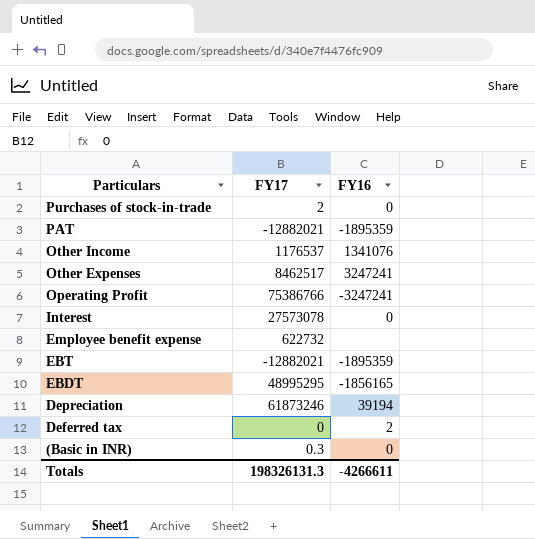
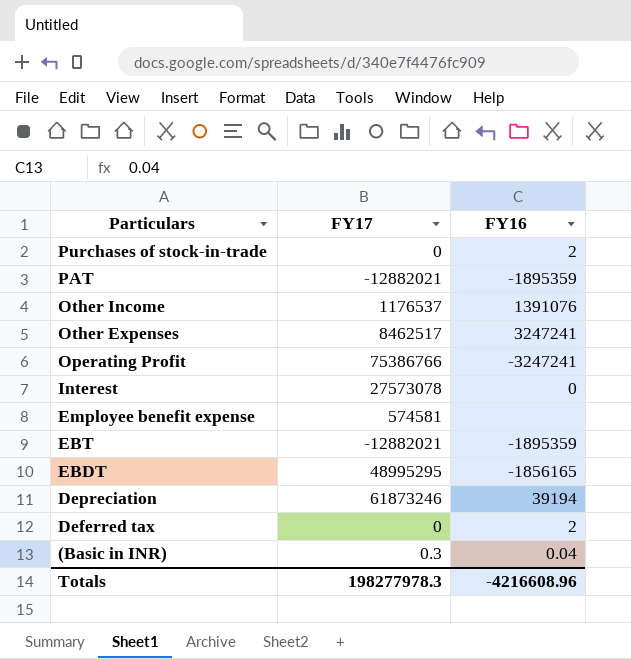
Purchases of stock-in-trade | FY17: 2 -> 0
Purchases of stock-in-trade | FY16: 0 -> 2
Other Income | FY16: 1341076 -> 1391076
Employee benefit expense | FY17: 622732 -> 574581
(Basic in INR) | FY16: 0 -> 0.04
Totals | FY17: 198326131.3 -> 198277978.3
Totals | FY16: -4266611 -> -4216608.96

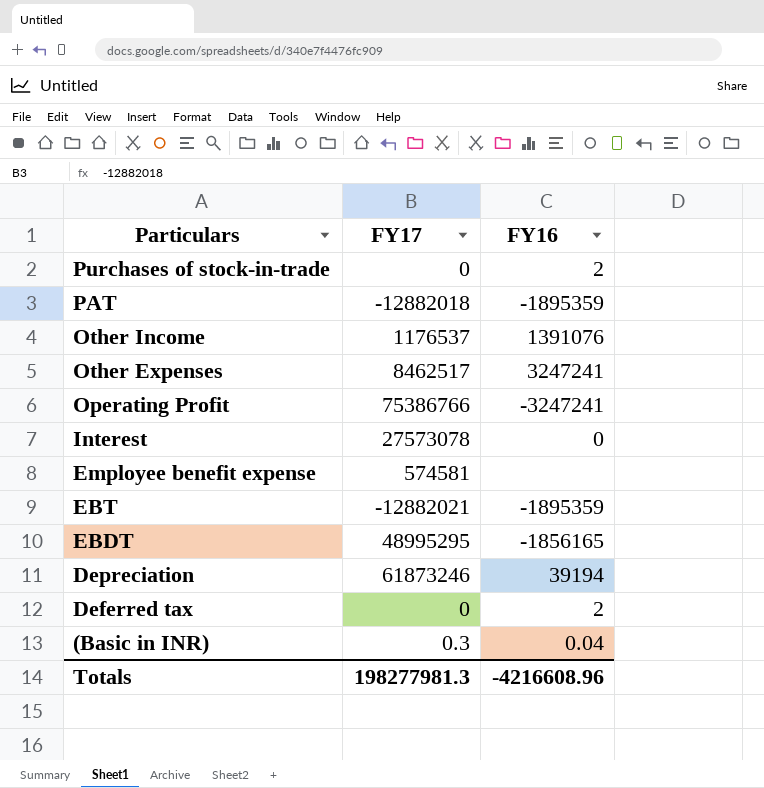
PAT | FY17: -12882021 -> -12882018
Totals | FY17: 198277978.3 -> 198277981.3

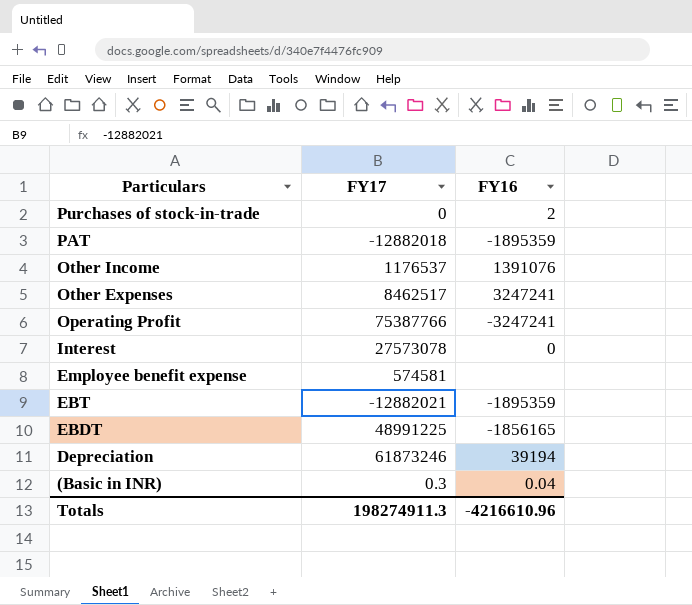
row Deferred tax: 0 | 2 -> none
Operating Profit | FY17: 75386766 -> 75387766
EBDT | FY17: 48995295 -> 48991225
Totals | FY17: 198277981.3 -> 198274911.3
Totals | FY16: -4216608.96 -> -4216610.96

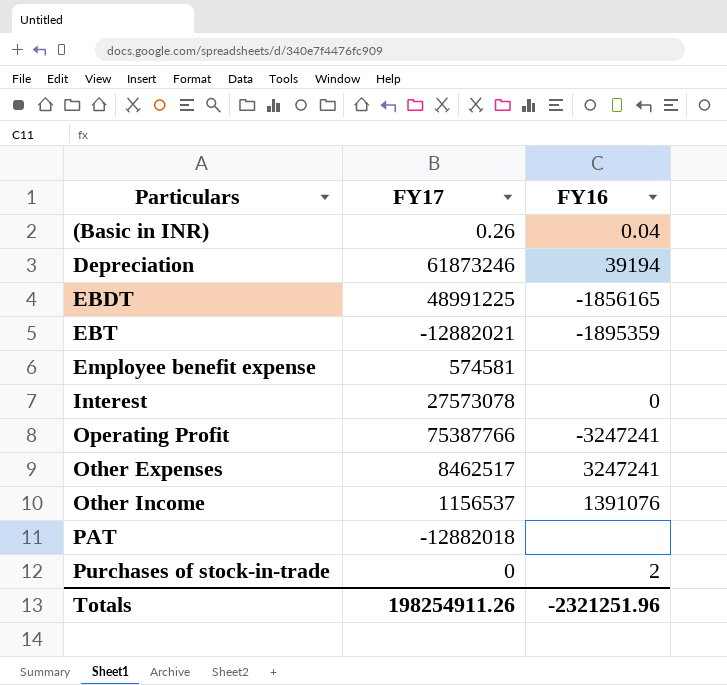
row order: Particulars descending -> Particulars ascending
(Basic in INR) | FY17: 0.3 -> 0.26
Other Income | FY17: 1176537 -> 1156537
PAT | FY16: -1895359 -> none
Totals | FY17: 198274911.3 -> 198254911.26
Totals | FY16: -4216610.96 -> -2321251.96

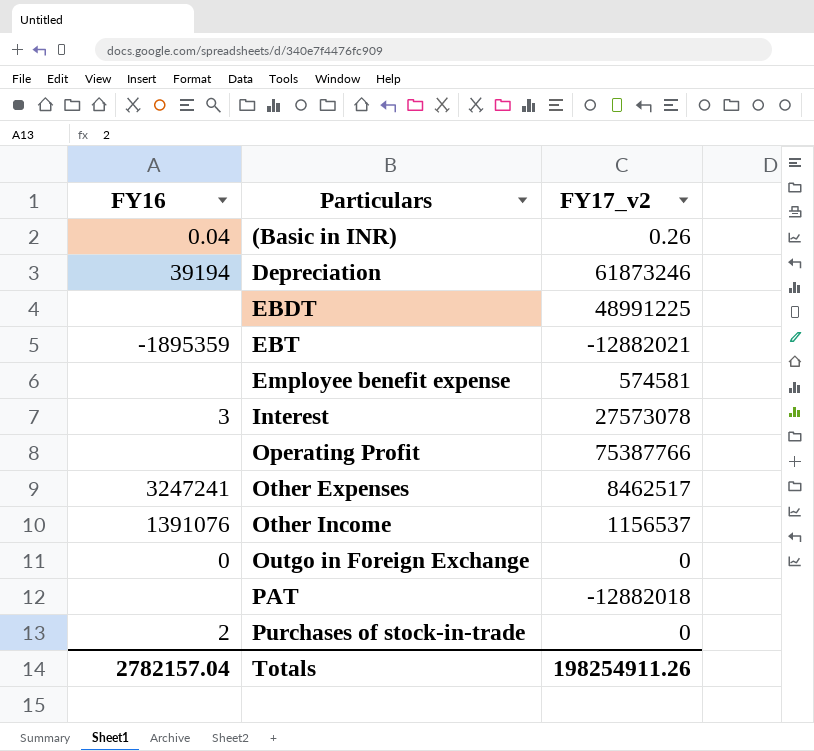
column FY16 | position: 3 -> 1
column name: FY17 -> FY17_v2
EBDT | FY16: -1856165 -> none
Interest | FY16: 0 -> 3
Operating Profit | FY16: -3247241 -> none
row Outgo in Foreign Exchange: none -> 0 | 0
Totals | FY16: -2321251.96 -> 2782157.04

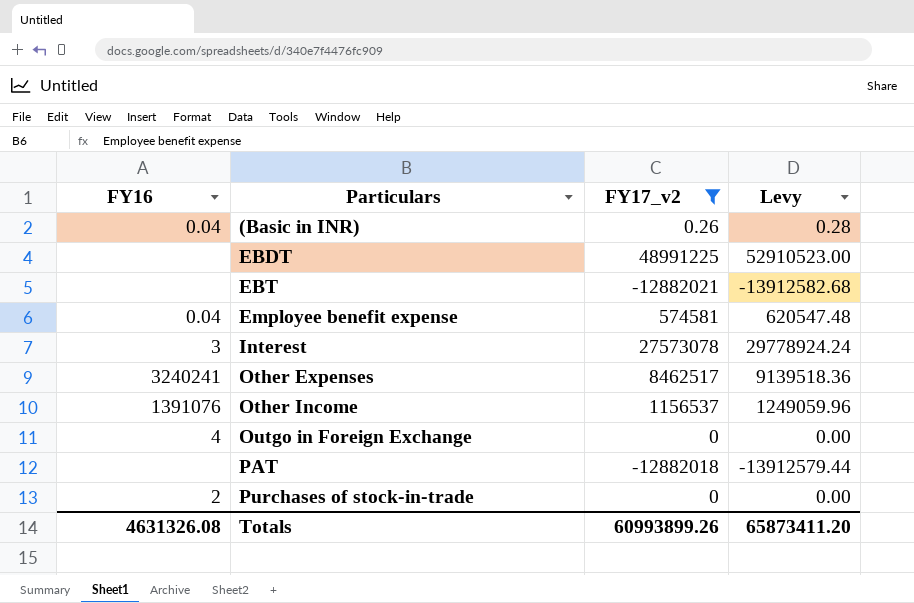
filter: none -> FY17_v2 <= 48991225
column Levy | formula: none -> [FY17_v2] * 1.08
EBT | FY16: -1895359 -> none
Employee benefit expense | FY16: none -> 0.04
Other Expenses | FY16: 3247241 -> 3240241
Outgo in Foreign Exchange | FY16: 0 -> 4
Totals | FY16: 2782157.04 -> 4631326.08
Totals | FY17_v2: 198254911.26 -> 60993899.26

